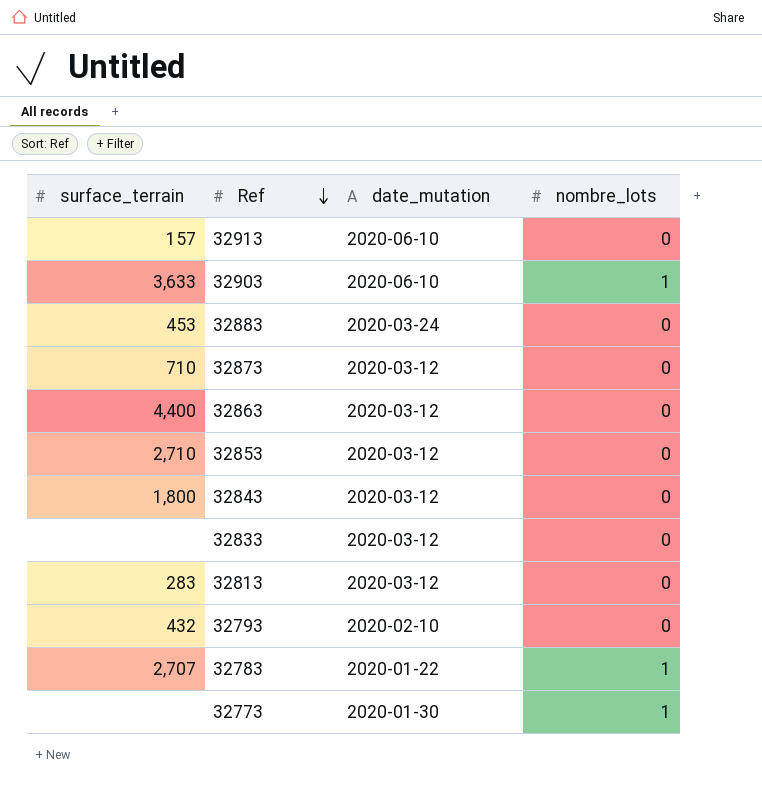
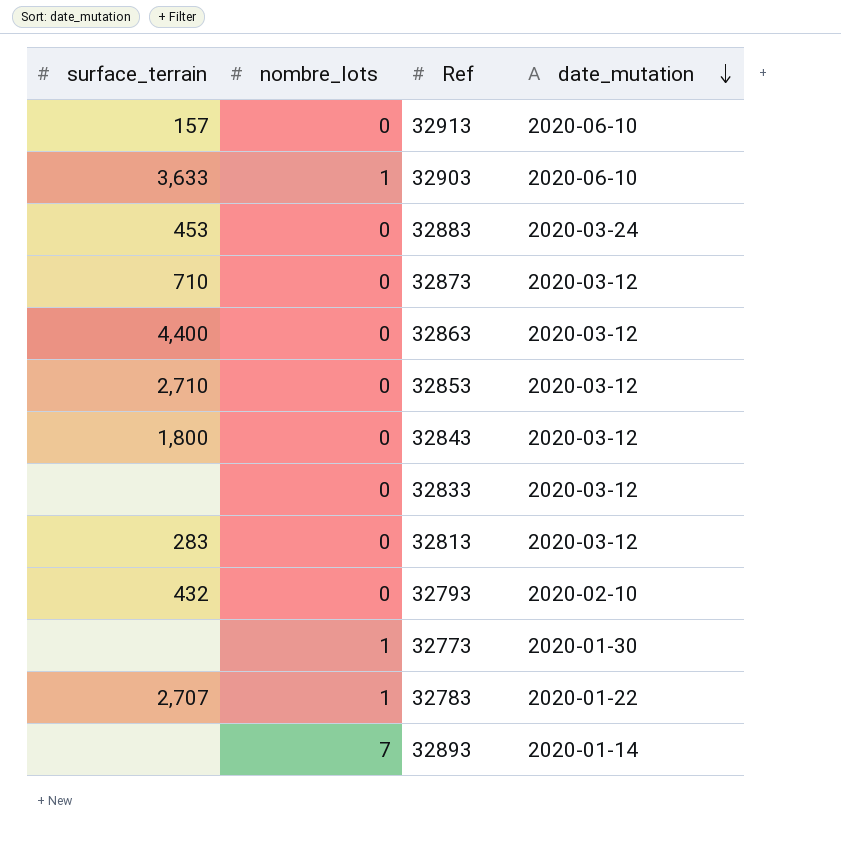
row order: Ref descending -> date_mutation descending
column nombre_lots | position: 4 -> 2
row 32893: none -> none | 7 | 2020-01-14

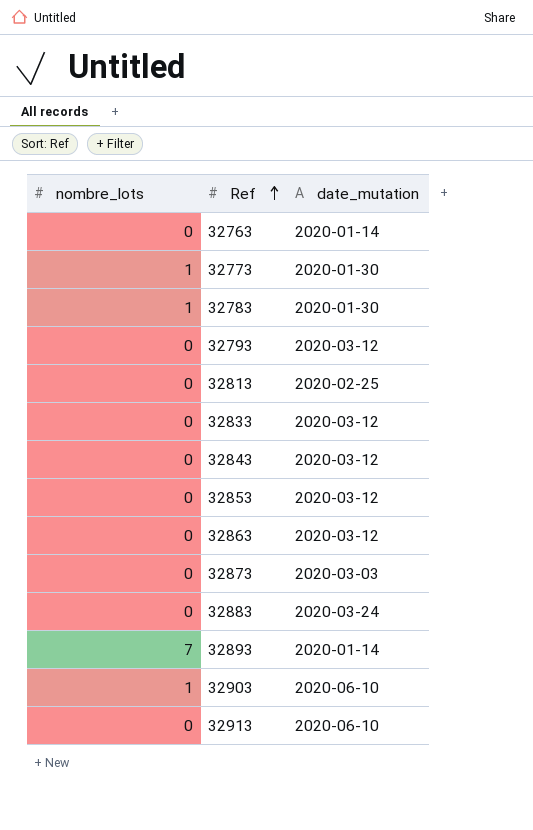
row order: date_mutation descending -> Ref ascending
column surface_terrain | position: 1 -> none
row 32763: none -> 0 | 2020-01-14
32783 | date_mutation: 2020-01-22 -> 2020-01-30
32793 | date_mutation: 2020-02-10 -> 2020-03-12
32813 | date_mutation: 2020-03-12 -> 2020-02-25
32873 | date_mutation: 2020-03-12 -> 2020-03-03

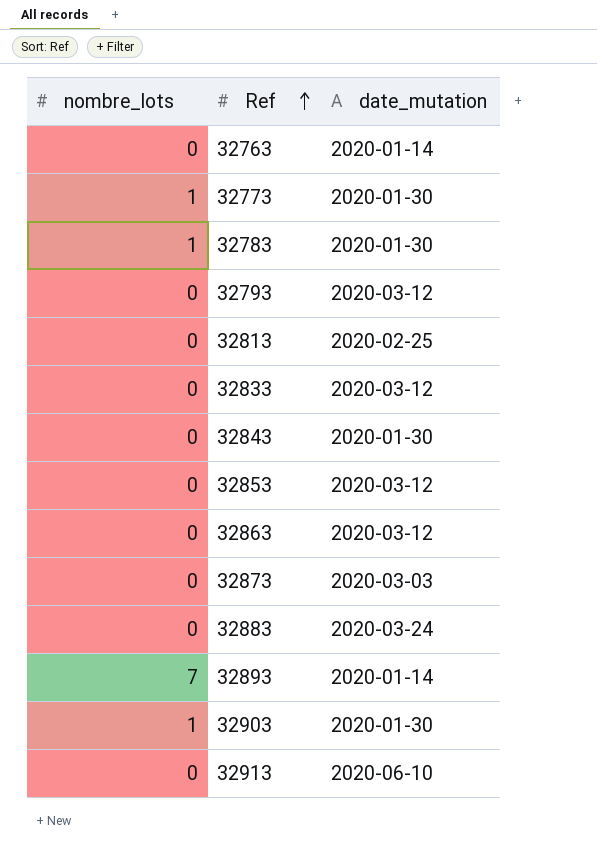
32843 | date_mutation: 2020-03-12 -> 2020-01-30
32903 | date_mutation: 2020-06-10 -> 2020-01-30

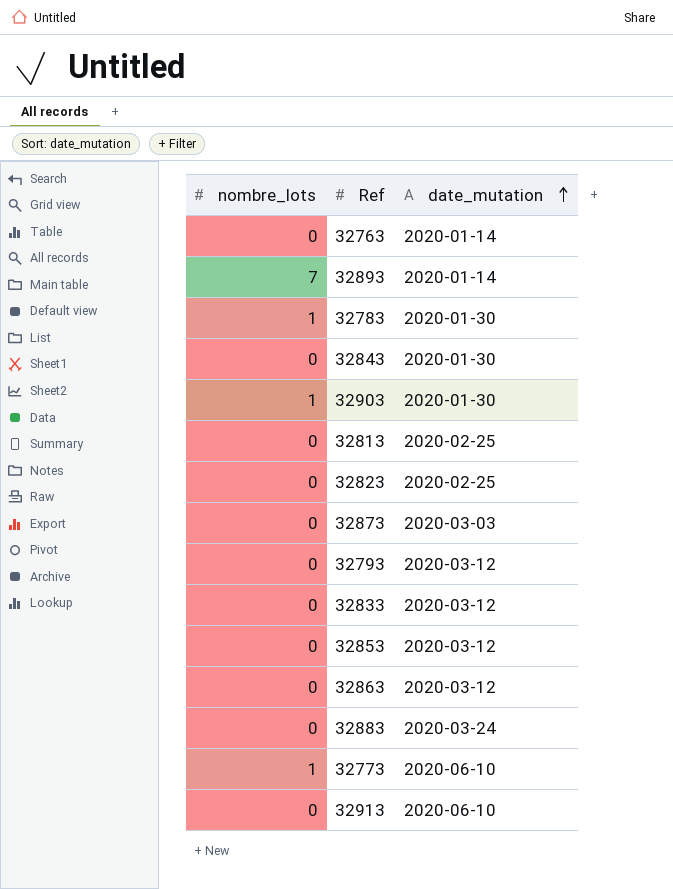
row order: Ref ascending -> date_mutation ascending
row 32823: none -> 0 | 2020-02-25
32773 | date_mutation: 2020-01-30 -> 2020-06-10

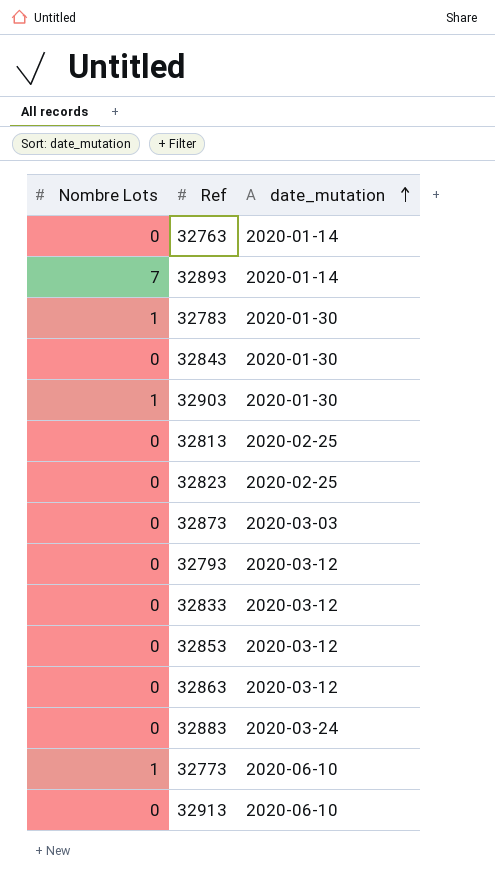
column name: nombre_lots -> Nombre Lots

